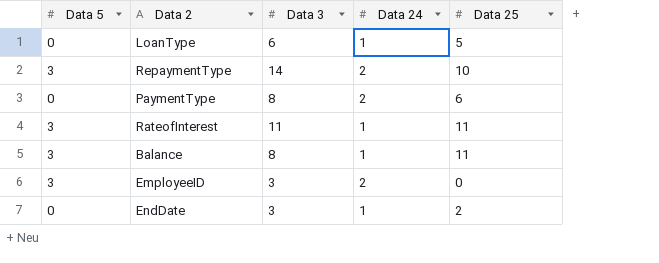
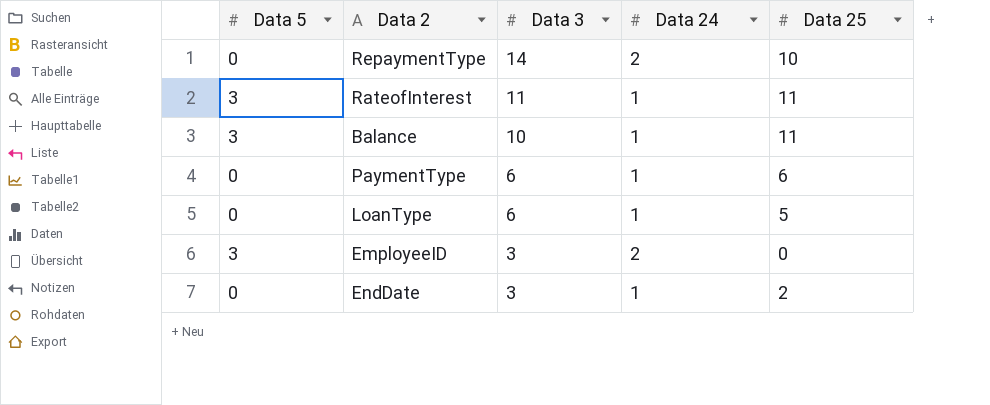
row order: none -> Data 3 descending
RepaymentType | Data 5: 3 -> 0
Balance | Data 3: 8 -> 10
PaymentType | Data 3: 8 -> 6
PaymentType | Data 24: 2 -> 1

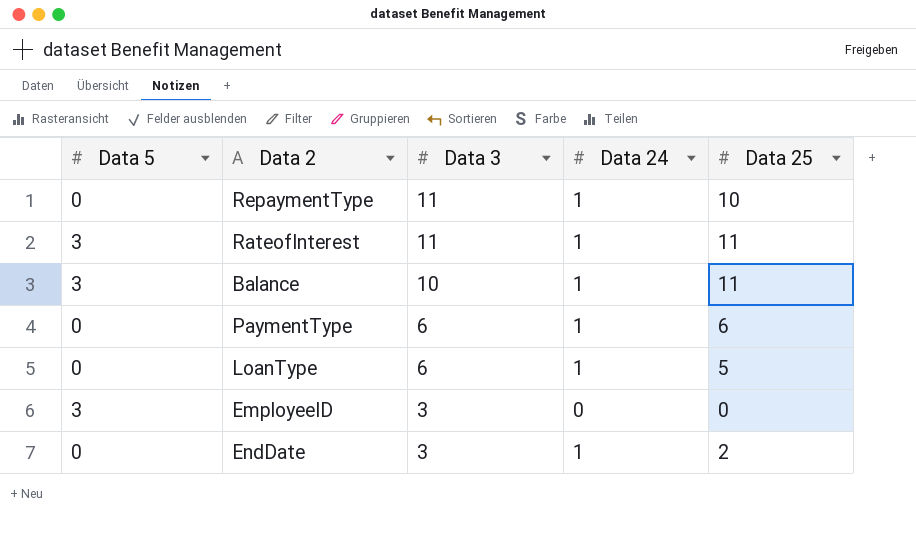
RepaymentType | Data 3: 14 -> 11
RepaymentType | Data 24: 2 -> 1
EmployeeID | Data 24: 2 -> 0

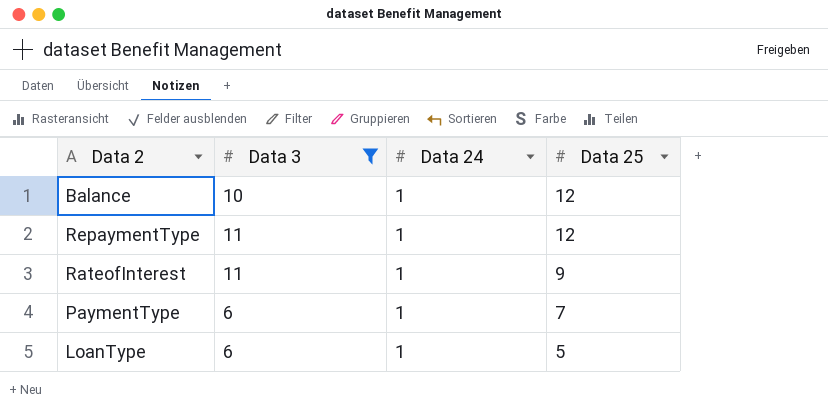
filter: none -> Data 3 != 3
row order: Data 3 descending -> Data 25 descending
column Data 5 | position: 1 -> none
Balance | Data 25: 11 -> 12
RepaymentType | Data 25: 10 -> 12
RateofInterest | Data 25: 11 -> 9
PaymentType | Data 25: 6 -> 7

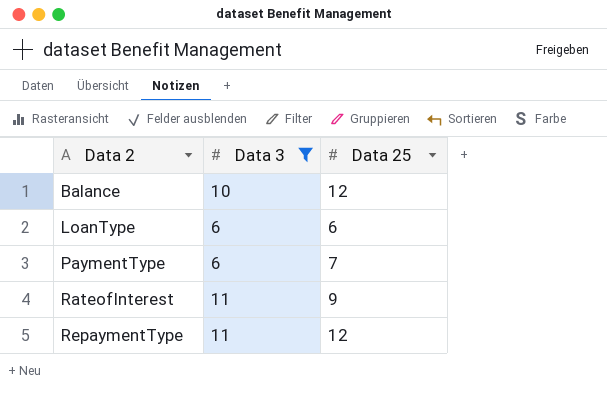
row order: Data 25 descending -> Data 2 ascending
column Data 24 | position: 3 -> none
LoanType | Data 25: 5 -> 6

